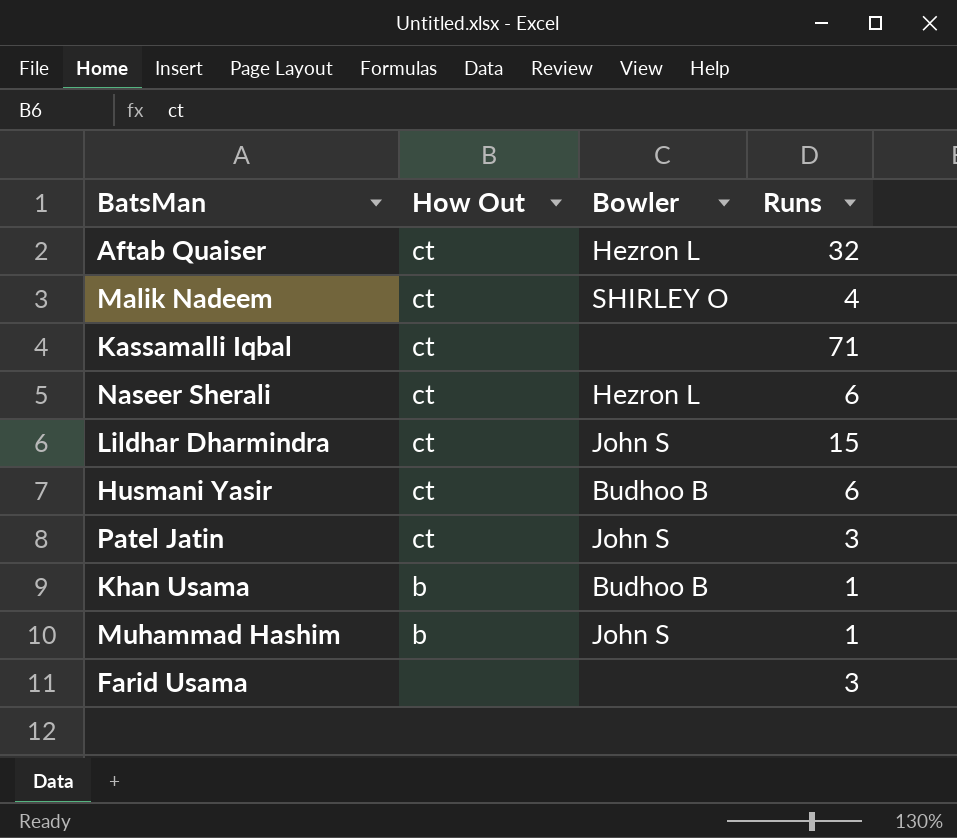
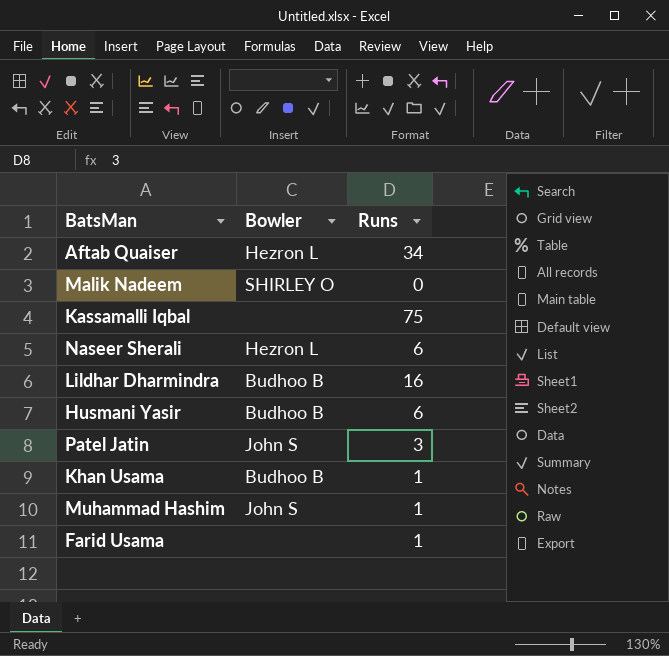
column How Out | position: 2 -> none
Aftab Quaiser | Runs: 32 -> 34
Malik Nadeem | Runs: 4 -> 0
Kassamalli Iqbal | Runs: 71 -> 75
Lildhar Dharmindra | Bowler: John S -> Budhoo B
Lildhar Dharmindra | Runs: 15 -> 16
Farid Usama | Runs: 3 -> 1

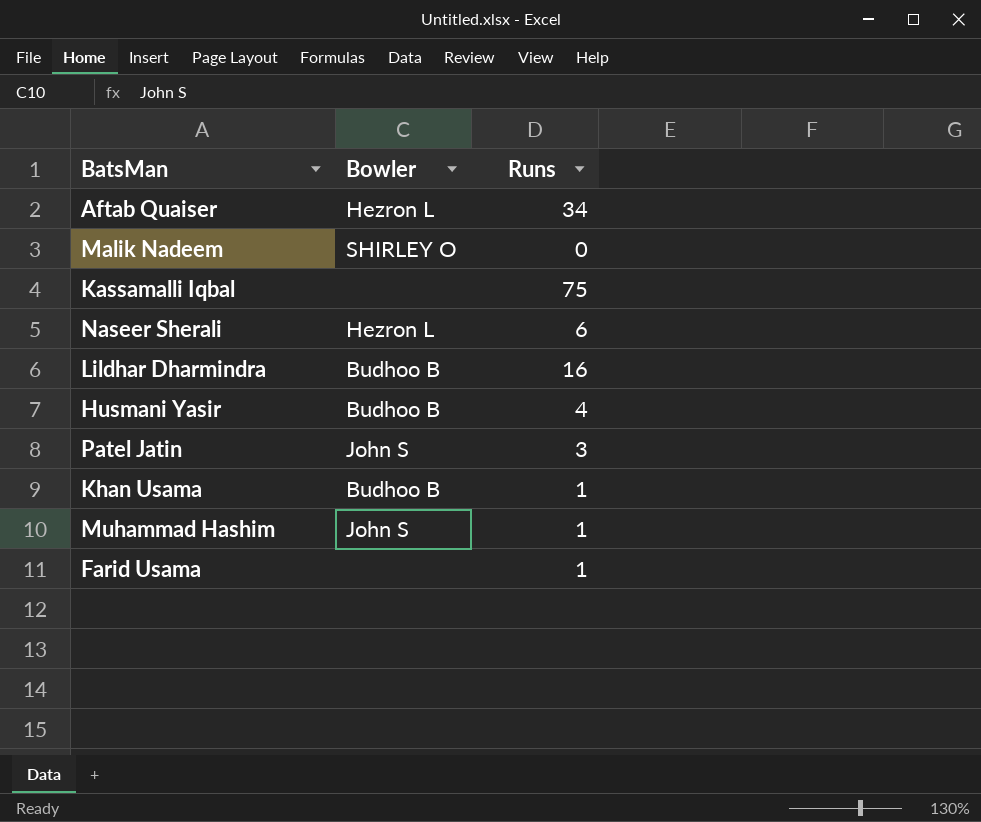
Husmani Yasir | Runs: 6 -> 4

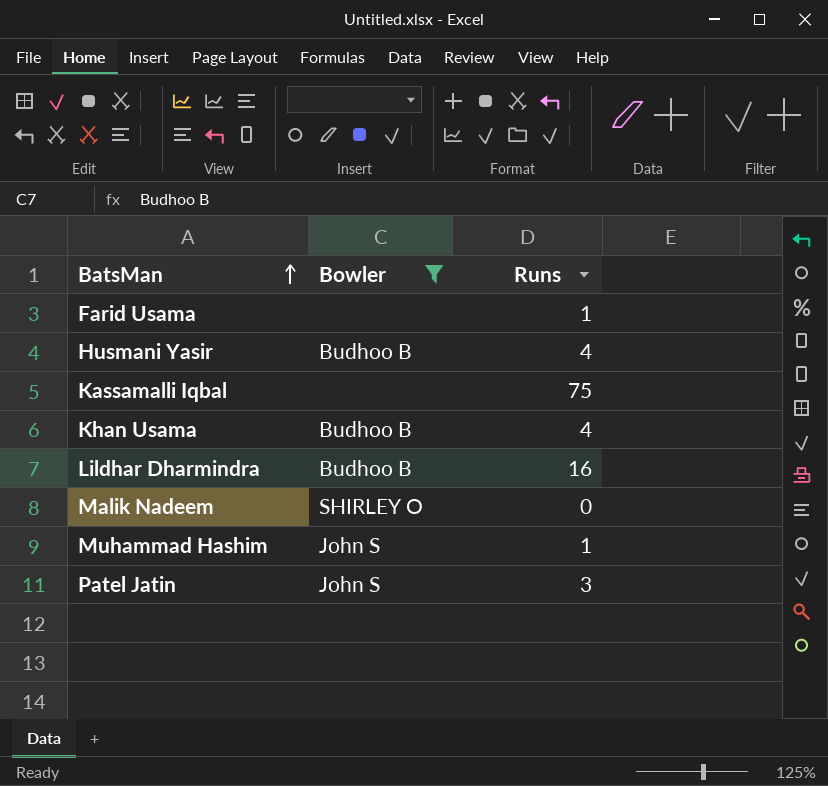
filter: none -> Bowler != Hezron L
row order: none -> BatsMan ascending
Khan Usama | Runs: 1 -> 4

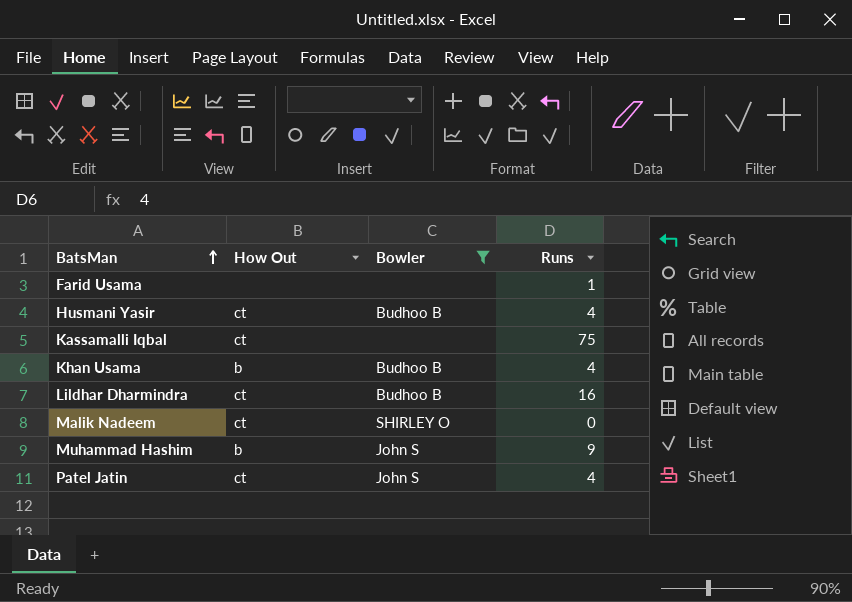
column How Out | position: none -> 2
Muhammad Hashim | Runs: 1 -> 9
Patel Jatin | Runs: 3 -> 4

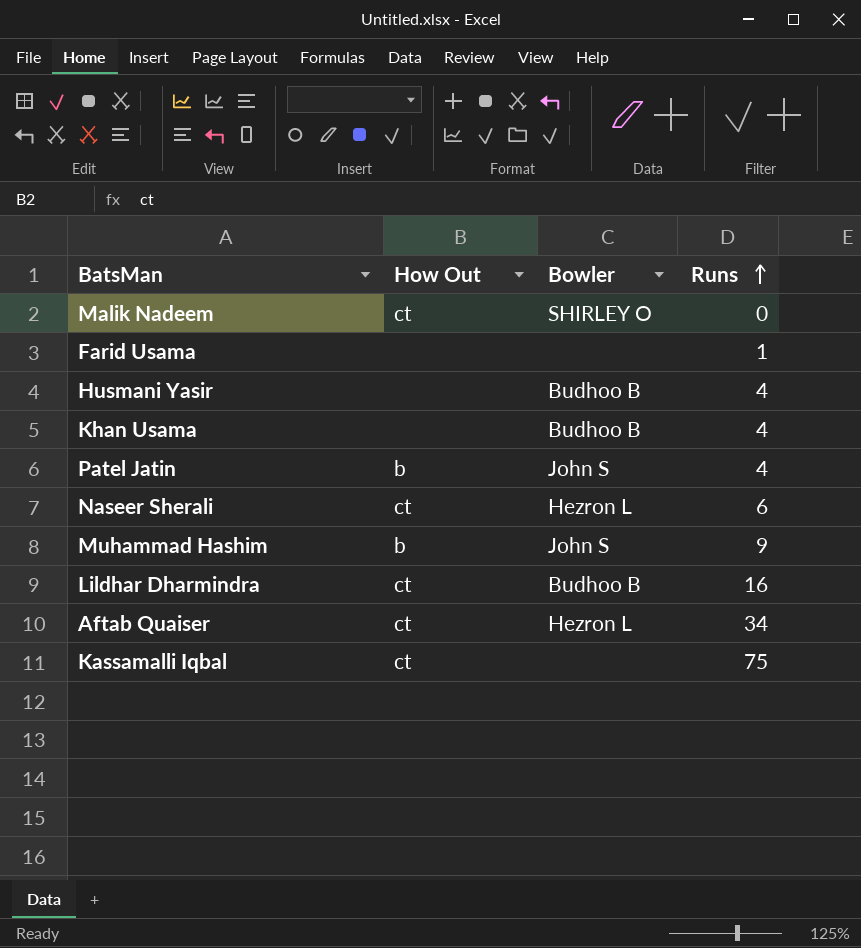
filter: Bowler != Hezron L -> none
row order: BatsMan ascending -> Runs ascending
Husmani Yasir | How Out: ct -> none
Khan Usama | How Out: b -> none
Patel Jatin | How Out: ct -> b

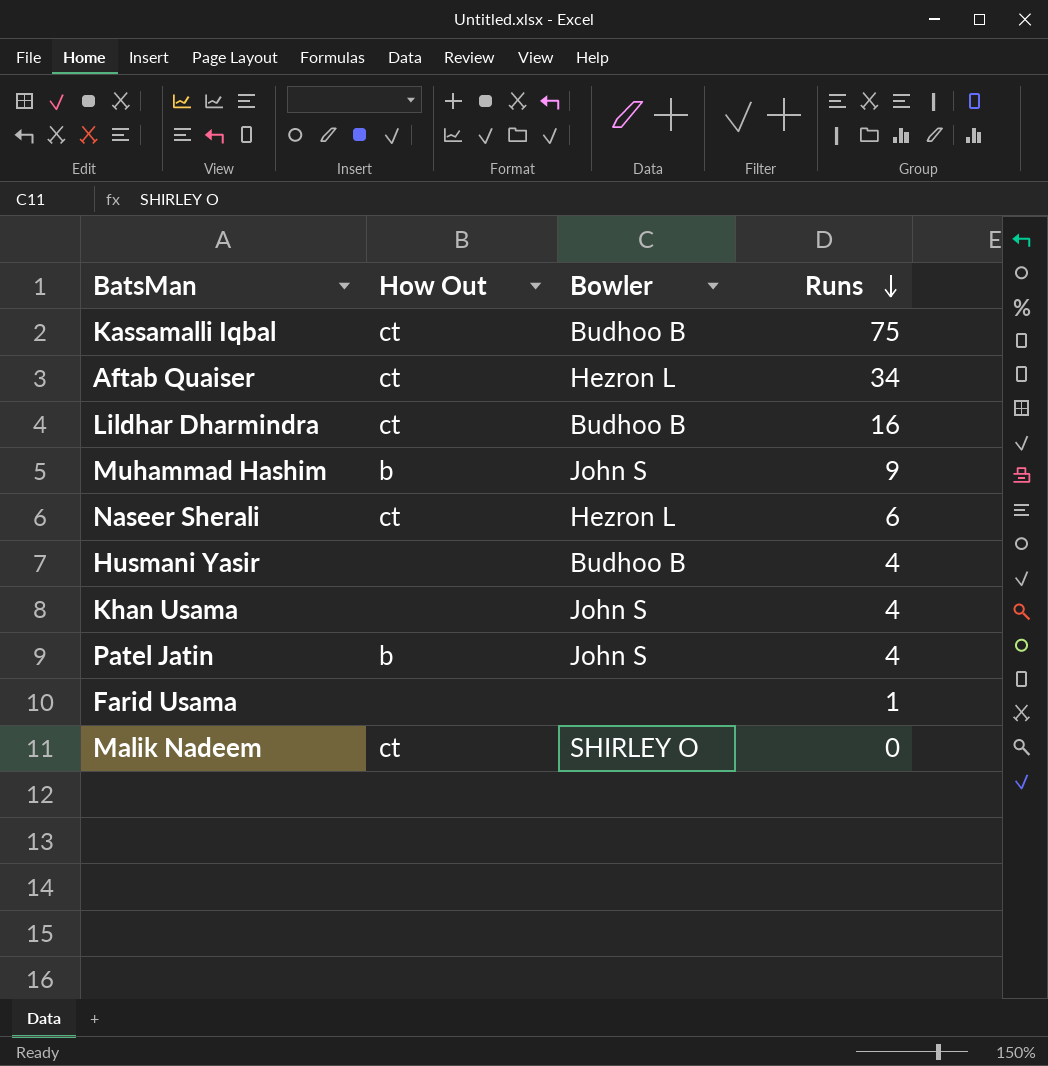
row order: Runs ascending -> Runs descending
Kassamalli Iqbal | Bowler: none -> Budhoo B
Khan Usama | Bowler: Budhoo B -> John S

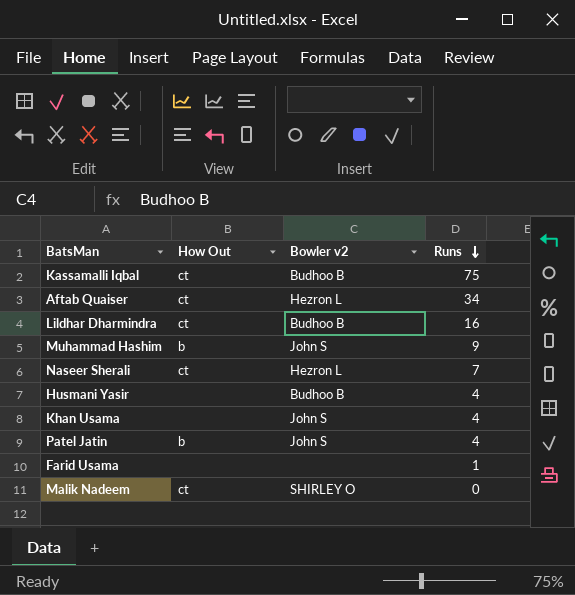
column name: Bowler -> Bowler v2
Naseer Sherali | Runs: 6 -> 7

